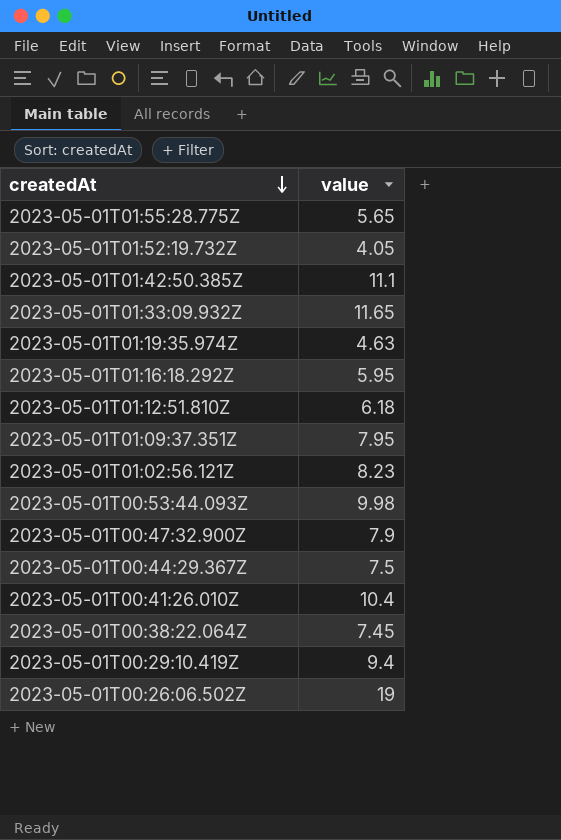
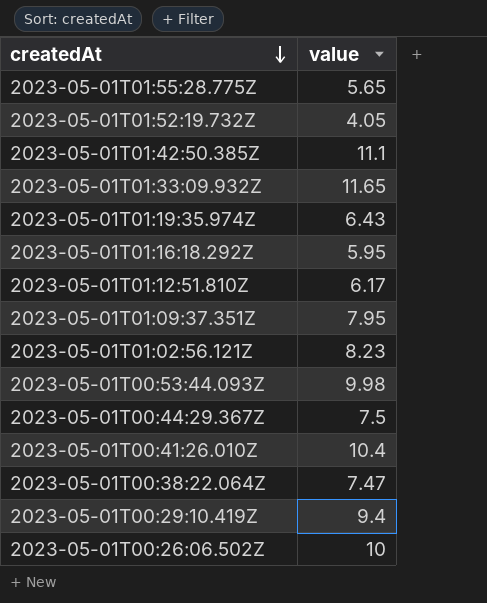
row 2023-05-01T00:47:32.900Z: 7.9 -> none
2023-05-01T01:19:35.974Z | value: 4.63 -> 6.43
2023-05-01T01:12:51.810Z | value: 6.18 -> 6.17
2023-05-01T00:38:22.064Z | value: 7.45 -> 7.47
2023-05-01T00:26:06.502Z | value: 19 -> 10

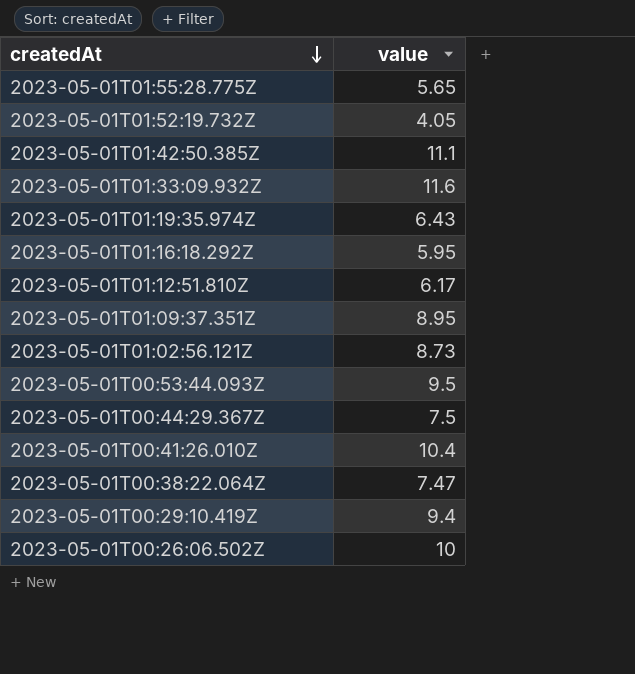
2023-05-01T01:33:09.932Z | value: 11.65 -> 11.6
2023-05-01T01:09:37.351Z | value: 7.95 -> 8.95
2023-05-01T01:02:56.121Z | value: 8.23 -> 8.73
2023-05-01T00:53:44.093Z | value: 9.98 -> 9.5

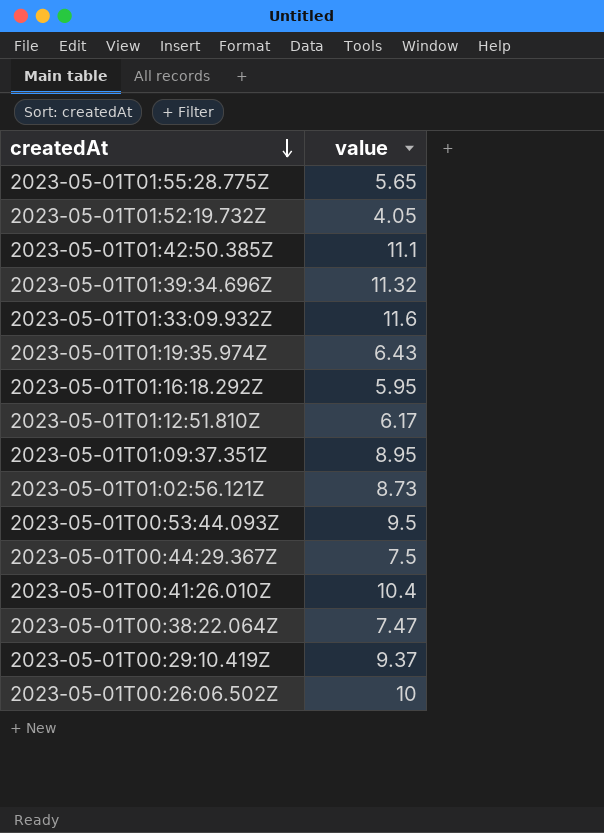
row 2023-05-01T01:39:34.696Z: none -> 11.32
2023-05-01T00:29:10.419Z | value: 9.4 -> 9.37

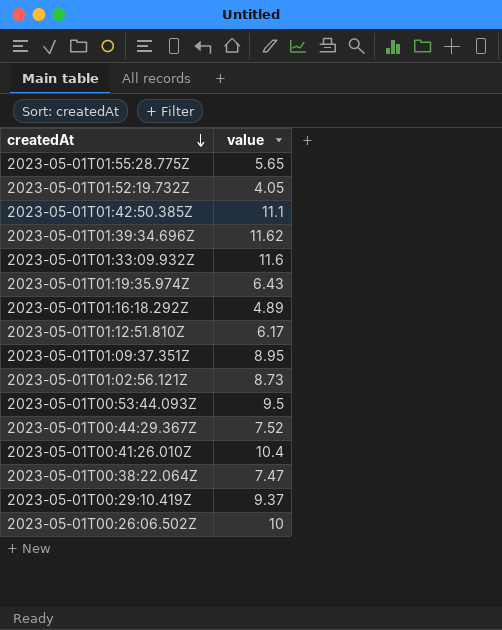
2023-05-01T01:39:34.696Z | value: 11.32 -> 11.62
2023-05-01T01:16:18.292Z | value: 5.95 -> 4.89
2023-05-01T00:44:29.367Z | value: 7.5 -> 7.52

